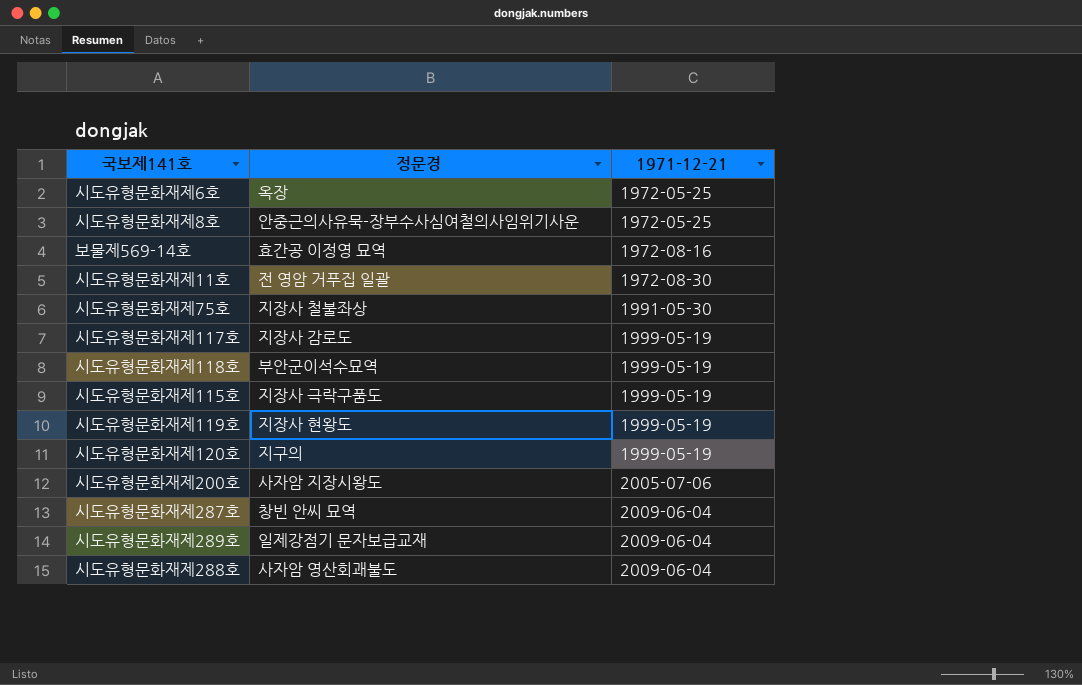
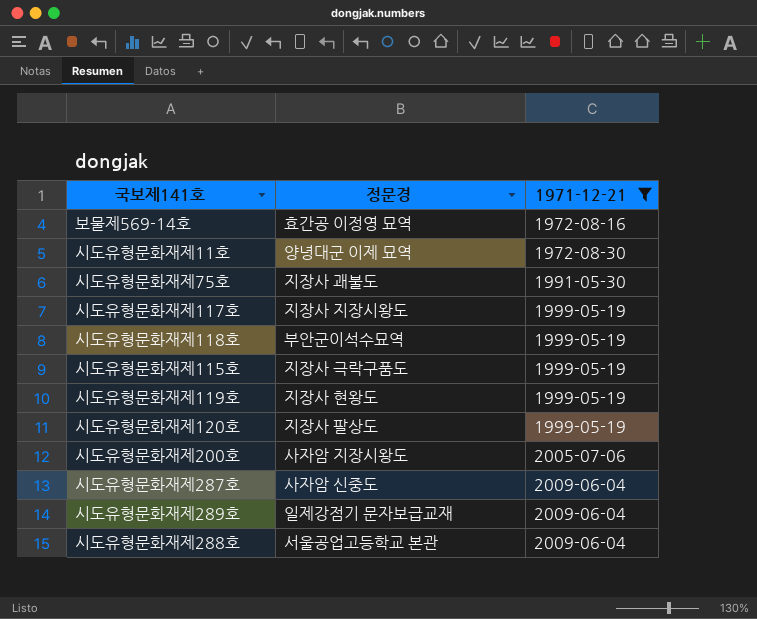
filter: none -> 1971-12-21 != 1972-05-25
시도유형문화재제11호 | 정문경: 전 영암 거푸집 일괄 -> 양녕대군 이제 묘역
시도유형문화재제75호 | 정문경: 지장사 철불좌상 -> 지장사 괘불도
시도유형문화재제117호 | 정문경: 지장사 감로도 -> 지장사 지장시왕도
시도유형문화재제120호 | 정문경: 지구의 -> 지장사 팔상도
시도유형문화재제287호 | 정문경: 창빈 안씨 묘역 -> 사자암 신중도
시도유형문화재제288호 | 정문경: 사자암 영산회괘불도 -> 서울공업고등학교 본관

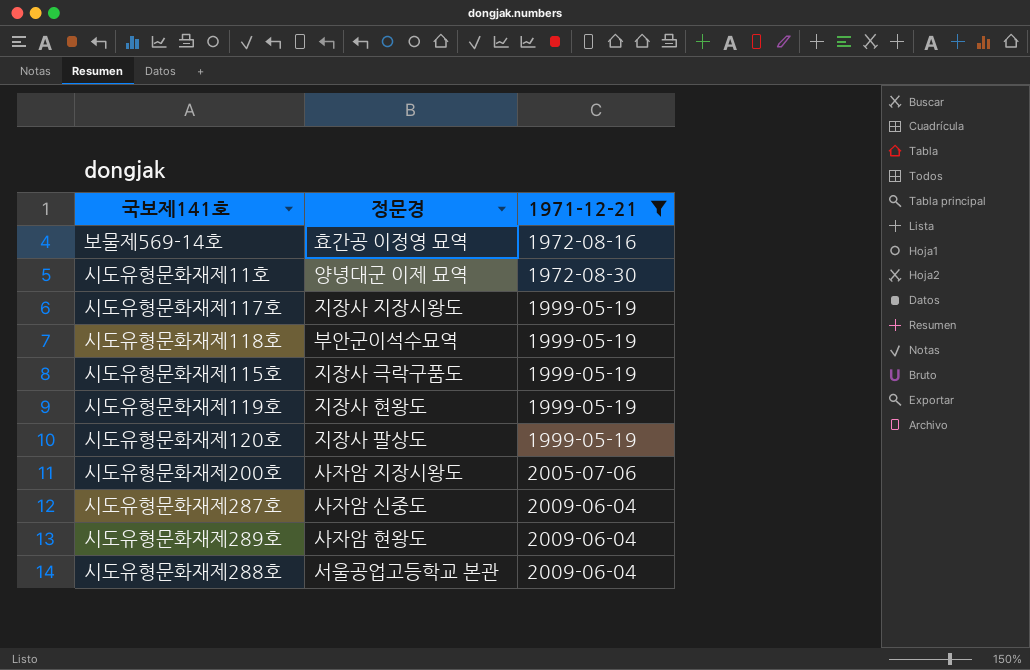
row 시도유형문화재제75호: 지장사 괘불도 | 1991-05-30 -> none
시도유형문화재제289호 | 정문경: 일제강점기 문자보급교재 -> 사자암 현왕도

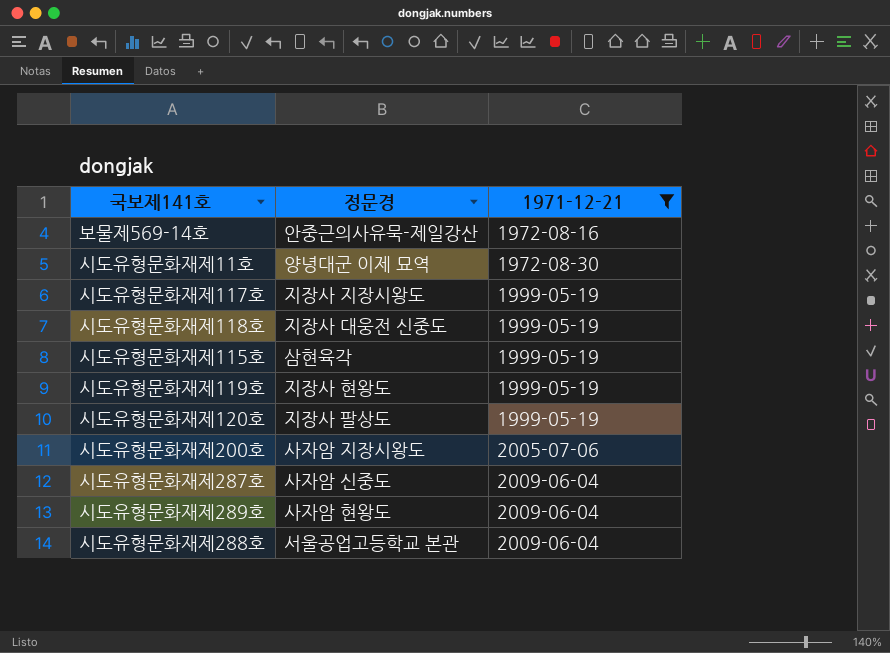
보물제569-14호 | 정문경: 효간공 이정영 묘역 -> 안중근의사유묵-제일강산
시도유형문화재제118호 | 정문경: 부안군이석수묘역 -> 지장사 대웅전 신중도
시도유형문화재제115호 | 정문경: 지장사 극락구품도 -> 삼현육각

